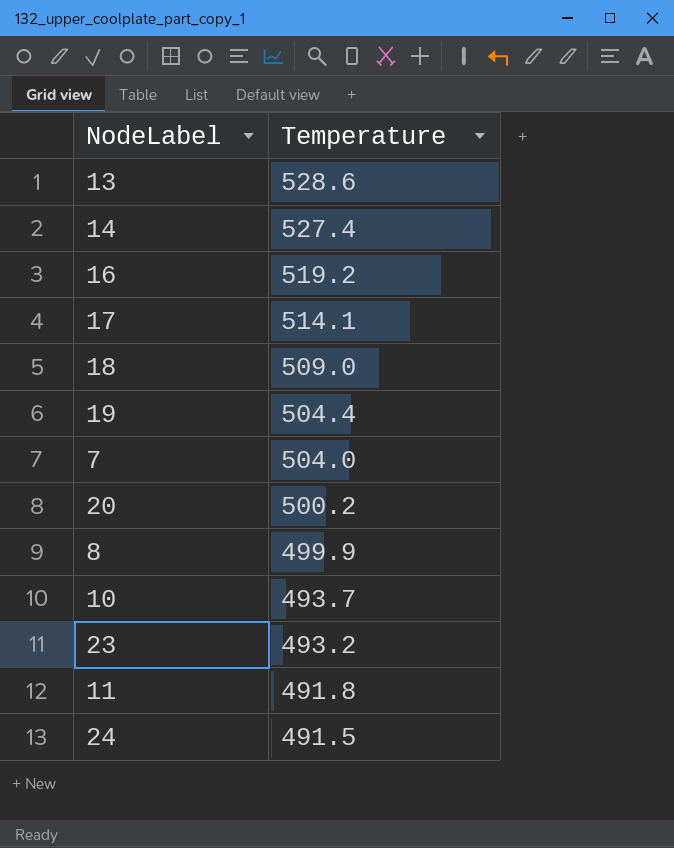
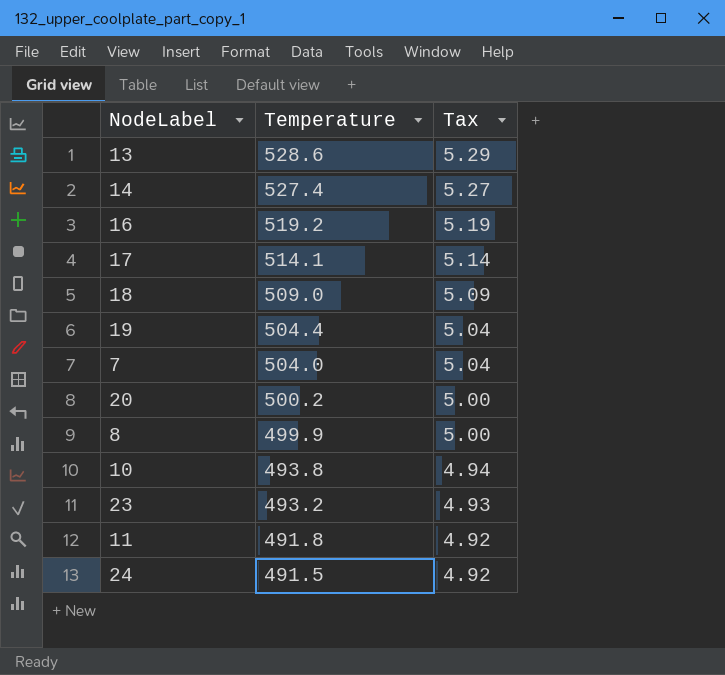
column Tax | formula: none -> [Temperature] * 0.01
10 | Temperature: 493.7 -> 493.8

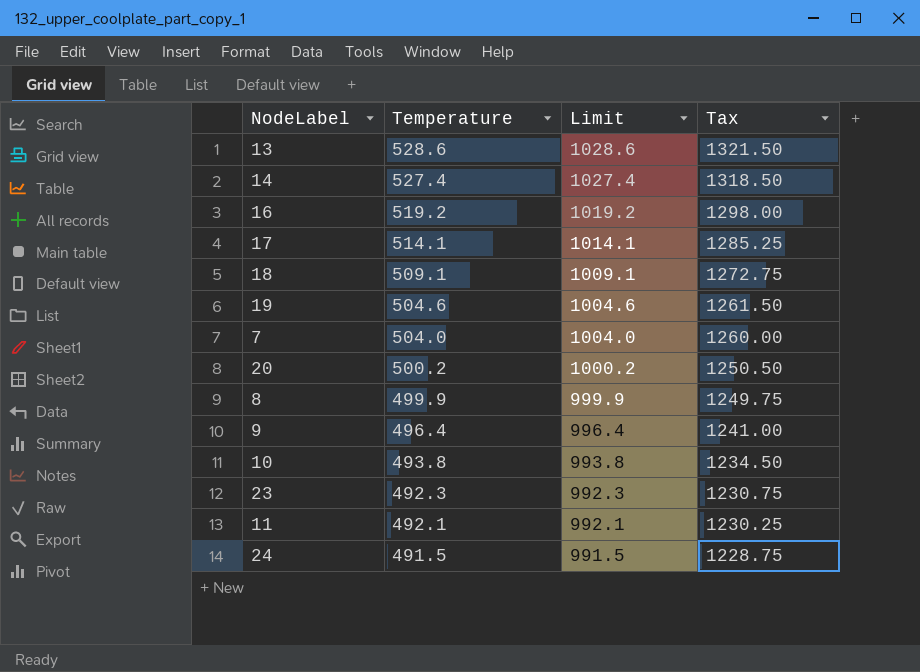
column Limit | formula: none -> [Temperature] + 500
column Tax | formula: [Temperature] * 0.01 -> [Temperature] * 2.5
18 | Temperature: 509.0 -> 509.1
19 | Temperature: 504.4 -> 504.6
row 9: none -> 496.4 | 996.4 | 1241.00
23 | Temperature: 493.2 -> 492.3
11 | Temperature: 491.8 -> 492.1

